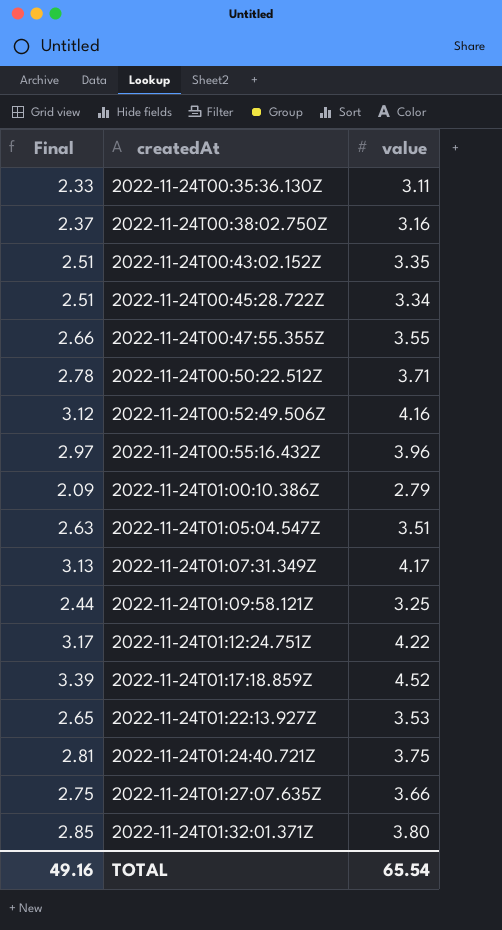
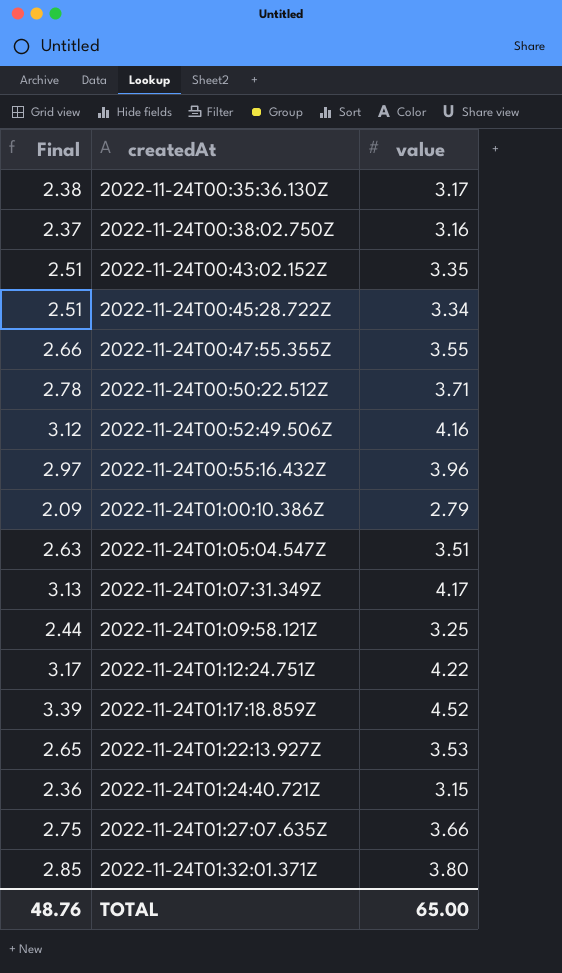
2022-11-24T00:35:36.130Z | Final: 2.33 -> 2.38
2022-11-24T00:35:36.130Z | value: 3.11 -> 3.17
2022-11-24T01:24:40.721Z | Final: 2.81 -> 2.36
2022-11-24T01:24:40.721Z | value: 3.75 -> 3.15
TOTAL | Final: 49.16 -> 48.76
TOTAL | value: 65.54 -> 65.00

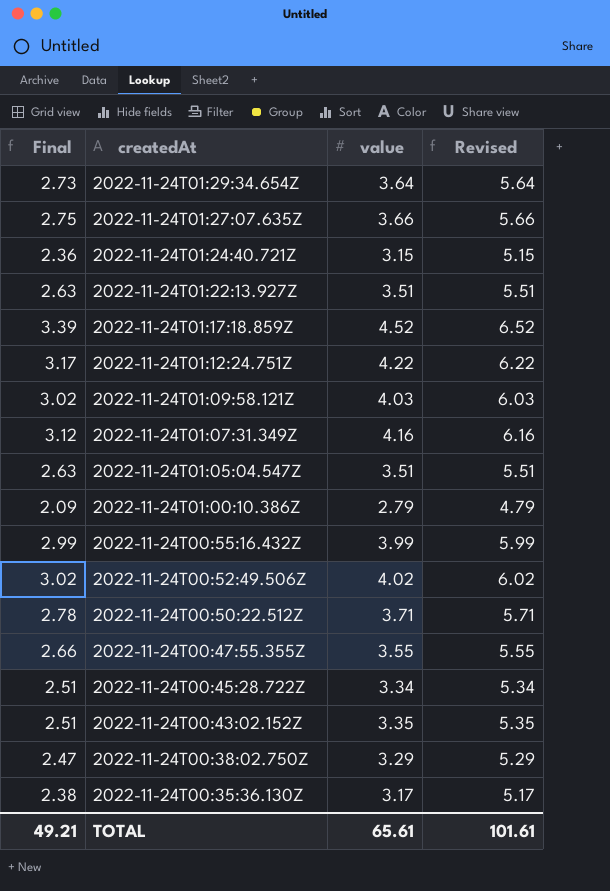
row order: createdAt ascending -> createdAt descending
column Revised | formula: none -> [value] + 2
row 2022-11-24T01:32:01.371Z: 2.85 | 3.80 -> none
row 2022-11-24T01:29:34.654Z: none -> 2.73 | 3.64 | 5.64
2022-11-24T01:22:13.927Z | Final: 2.65 -> 2.63
2022-11-24T01:22:13.927Z | value: 3.53 -> 3.51
2022-11-24T01:09:58.121Z | Final: 2.44 -> 3.02
2022-11-24T01:09:58.121Z | value: 3.25 -> 4.03
2022-11-24T01:07:31.349Z | Final: 3.13 -> 3.12
2022-11-24T01:07:31.349Z | value: 4.17 -> 4.16
2022-11-24T00:55:16.432Z | Final: 2.97 -> 2.99
2022-11-24T00:55:16.432Z | value: 3.96 -> 3.99
2022-11-24T00:52:49.506Z | Final: 3.12 -> 3.02
2022-11-24T00:52:49.506Z | value: 4.16 -> 4.02
2022-11-24T00:38:02.750Z | Final: 2.37 -> 2.47
2022-11-24T00:38:02.750Z | value: 3.16 -> 3.29
TOTAL | Final: 48.76 -> 49.21
TOTAL | value: 65.00 -> 65.61

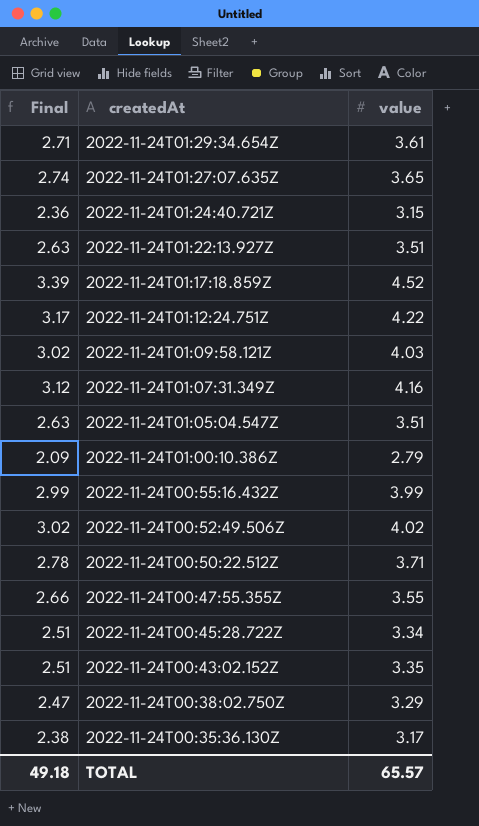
column Revised | formula: [value] + 2 -> none
2022-11-24T01:29:34.654Z | Final: 2.73 -> 2.71
2022-11-24T01:29:34.654Z | value: 3.64 -> 3.61
2022-11-24T01:27:07.635Z | Final: 2.75 -> 2.74
2022-11-24T01:27:07.635Z | value: 3.66 -> 3.65
TOTAL | Final: 49.21 -> 49.18
TOTAL | value: 65.61 -> 65.57

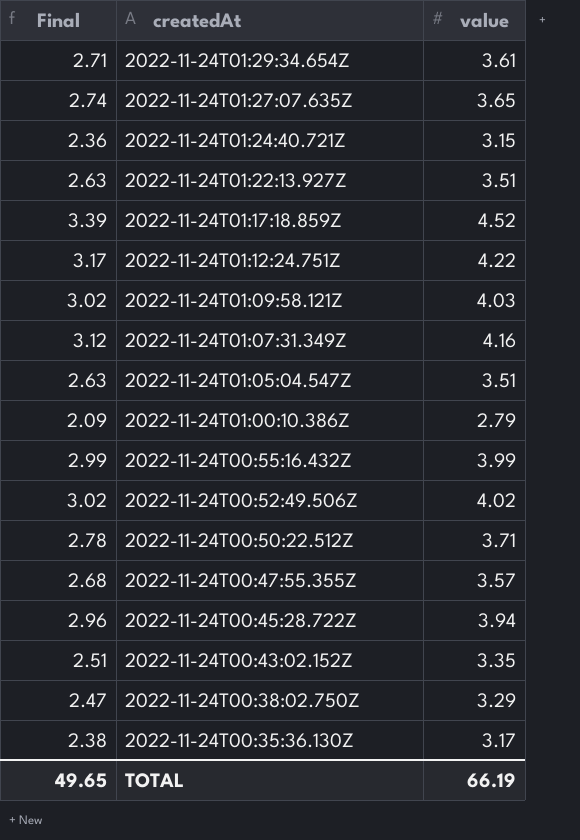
2022-11-24T00:47:55.355Z | Final: 2.66 -> 2.68
2022-11-24T00:47:55.355Z | value: 3.55 -> 3.57
2022-11-24T00:45:28.722Z | Final: 2.51 -> 2.96
2022-11-24T00:45:28.722Z | value: 3.34 -> 3.94
TOTAL | Final: 49.18 -> 49.65
TOTAL | value: 65.57 -> 66.19

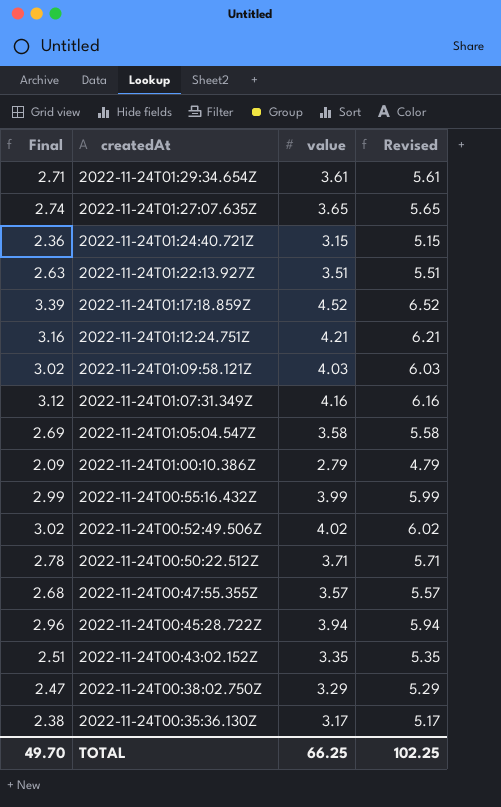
column Revised | formula: none -> [value] + 2
2022-11-24T01:12:24.751Z | Final: 3.17 -> 3.16
2022-11-24T01:12:24.751Z | value: 4.22 -> 4.21
2022-11-24T01:05:04.547Z | Final: 2.63 -> 2.69
2022-11-24T01:05:04.547Z | value: 3.51 -> 3.58
TOTAL | Final: 49.65 -> 49.70
TOTAL | value: 66.19 -> 66.25

